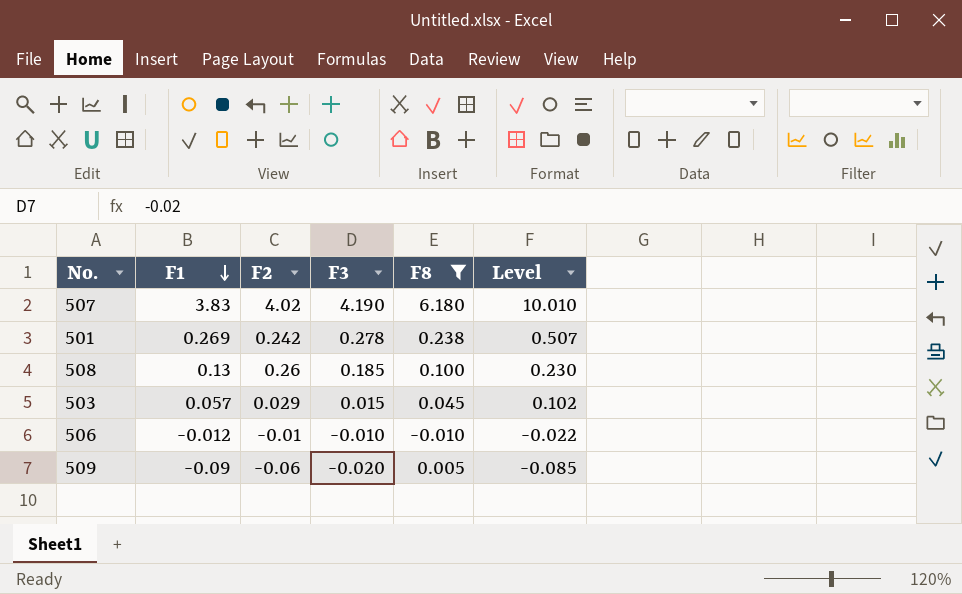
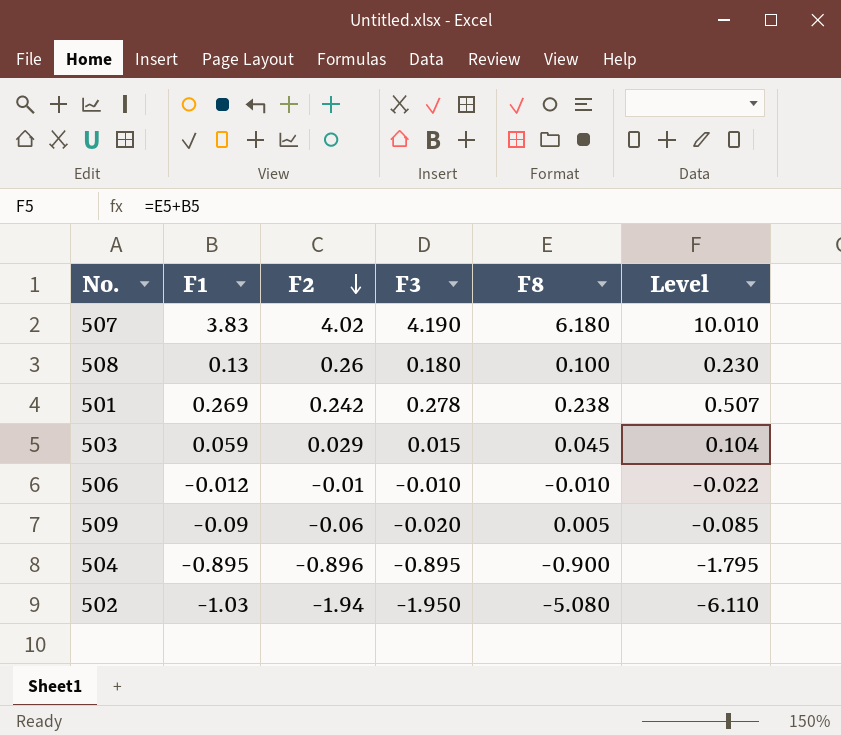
filter: F8 >= -0.010 -> none
row order: F1 descending -> F2 descending
508 | F3: 0.185 -> 0.180
503 | F1: 0.057 -> 0.059
503 | Level: 0.102 -> 0.104

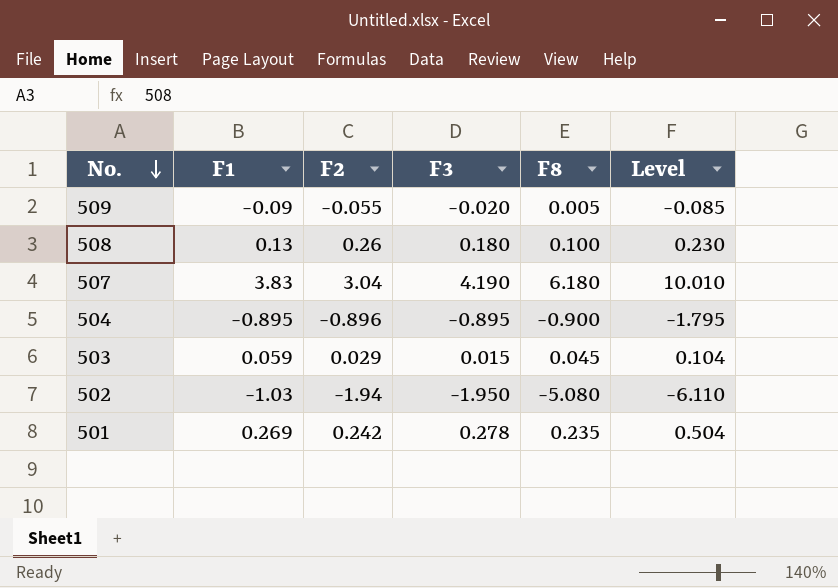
row order: F2 descending -> No. descending
row 506: -0.012 | -0.01 | -0.010 | -0.010 | -0.022 -> none
509 | F2: -0.06 -> -0.055
507 | F2: 4.02 -> 3.04
501 | F8: 0.238 -> 0.235
501 | Level: 0.507 -> 0.504

